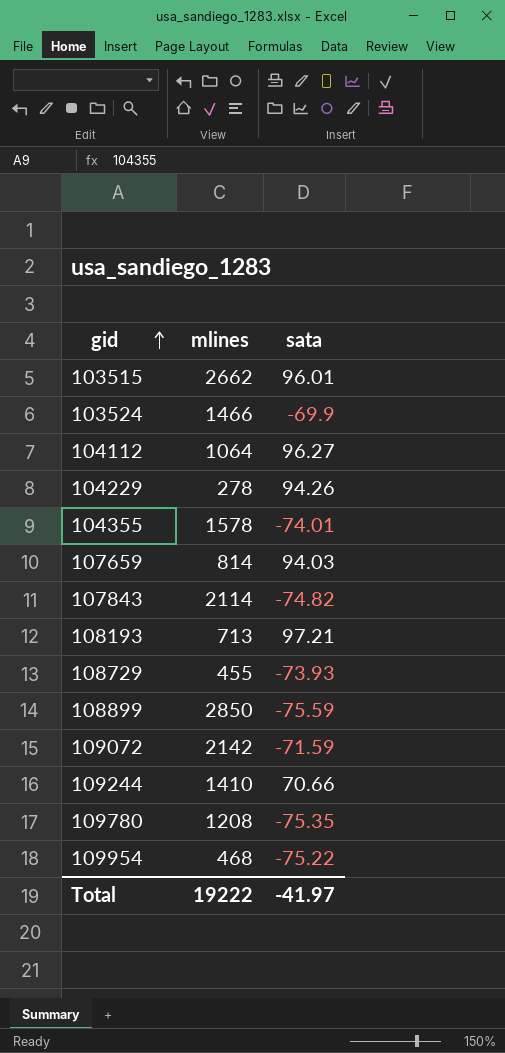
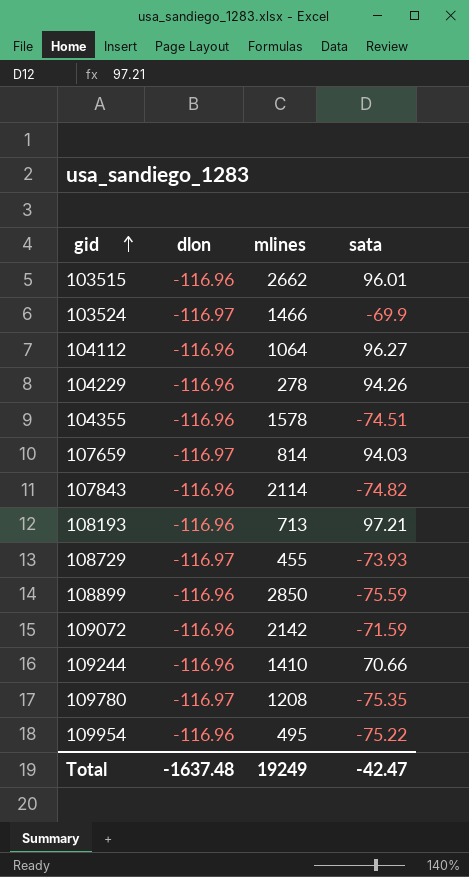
column dlon | position: none -> 2
104355 | sata: -74.01 -> -74.51
109954 | mlines: 468 -> 495
Total | mlines: 19222 -> 19249
Total | sata: -41.97 -> -42.47

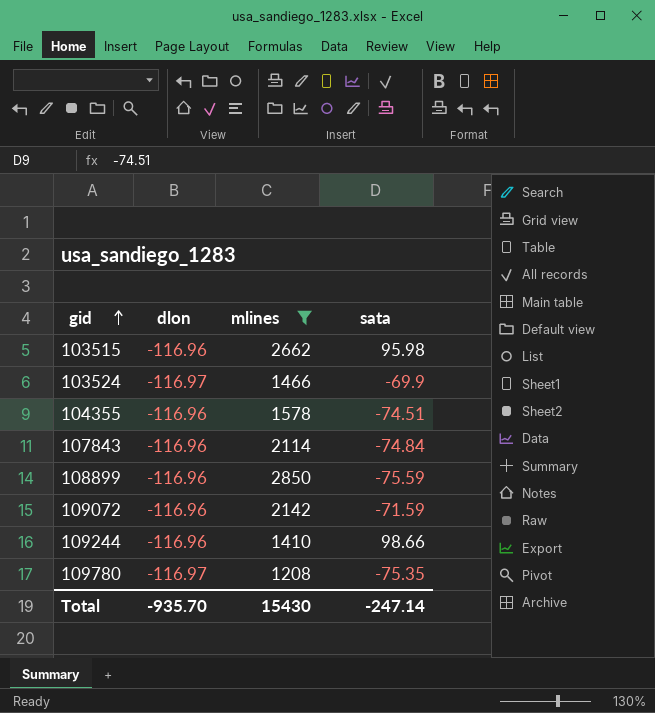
filter: none -> mlines >= 1208
103515 | sata: 96.01 -> 95.98
107843 | sata: -74.82 -> -74.84
109244 | sata: 70.66 -> 98.66
Total | dlon: -1637.48 -> -935.70
Total | mlines: 19249 -> 15430
Total | sata: -42.47 -> -247.14

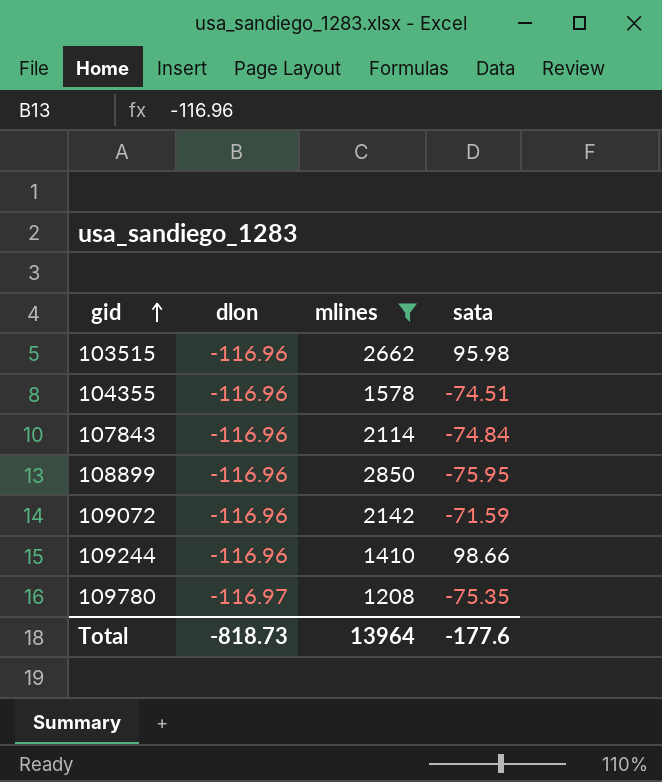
row 103524: -116.97 | 1466 | -69.9 -> none
108899 | sata: -75.59 -> -75.95
Total | dlon: -935.70 -> -818.73
Total | mlines: 15430 -> 13964
Total | sata: -247.14 -> -177.6

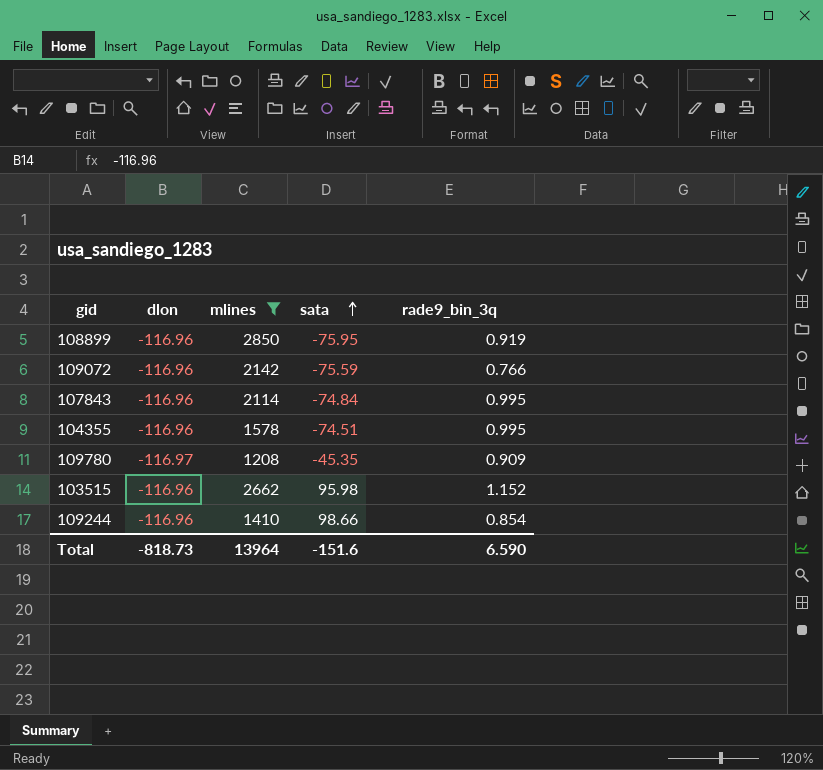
row order: gid ascending -> sata ascending
column rade9_bin_3q | position: none -> 5
109072 | sata: -71.59 -> -75.59
109780 | sata: -75.35 -> -45.35
Total | sata: -177.6 -> -151.6

